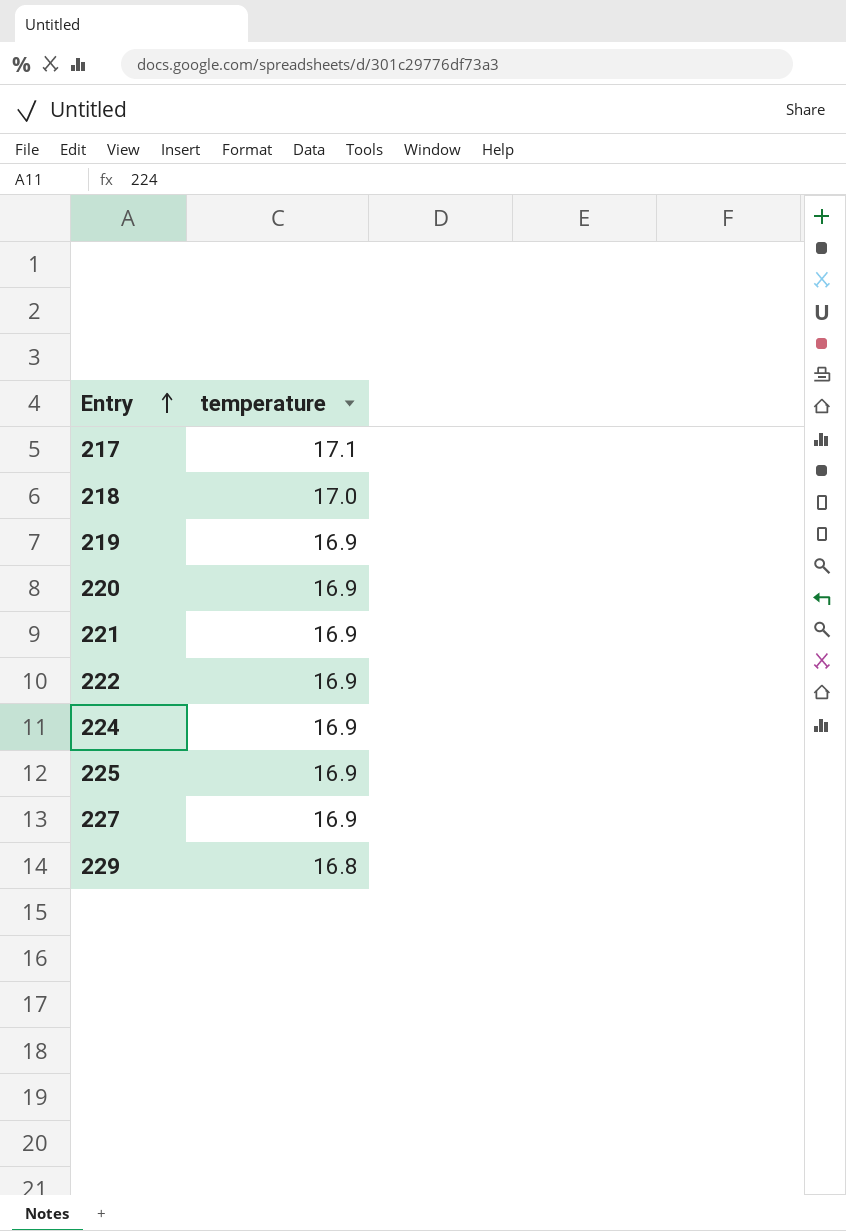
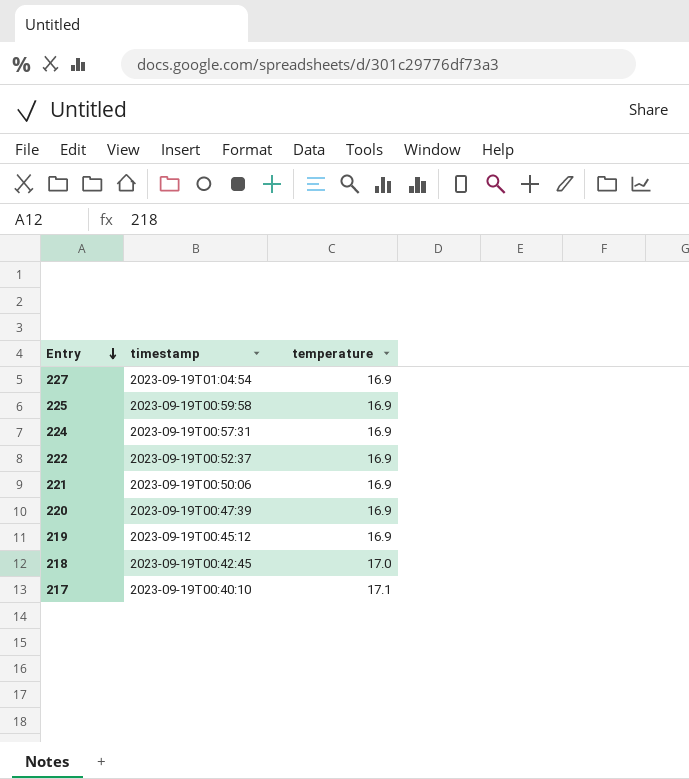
row order: Entry ascending -> Entry descending
column timestamp | position: none -> 2
row 229: 16.8 -> none

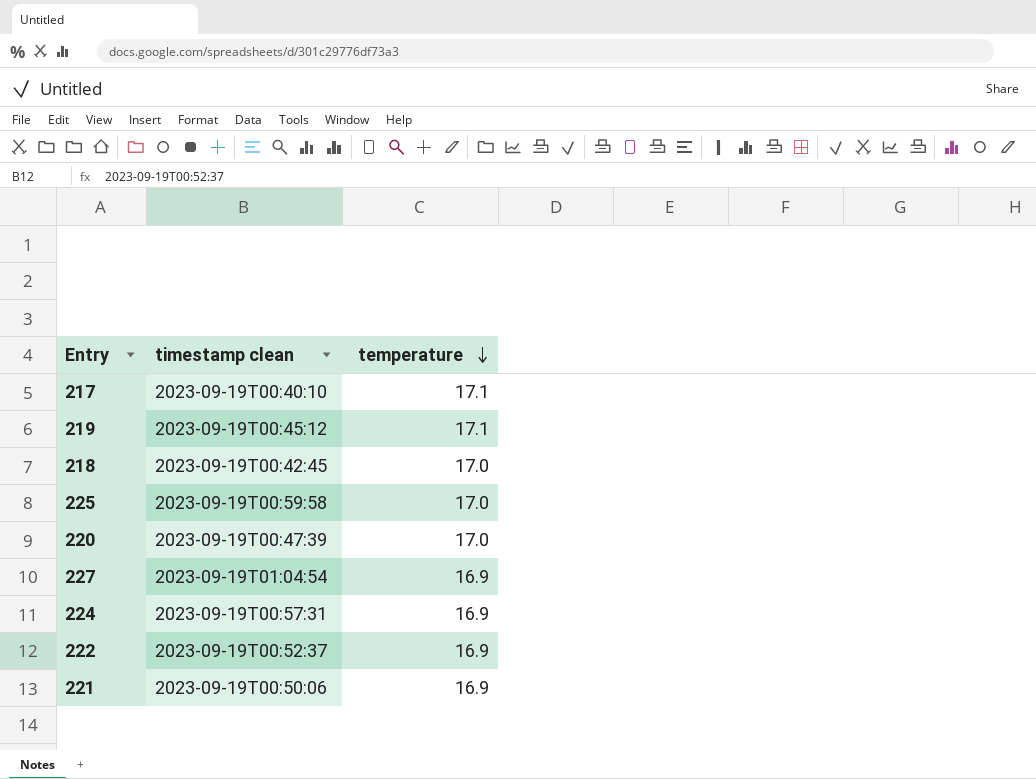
row order: Entry descending -> temperature descending
column name: timestamp -> timestamp clean
219 | temperature: 16.9 -> 17.1
225 | temperature: 16.9 -> 17.0
220 | temperature: 16.9 -> 17.0

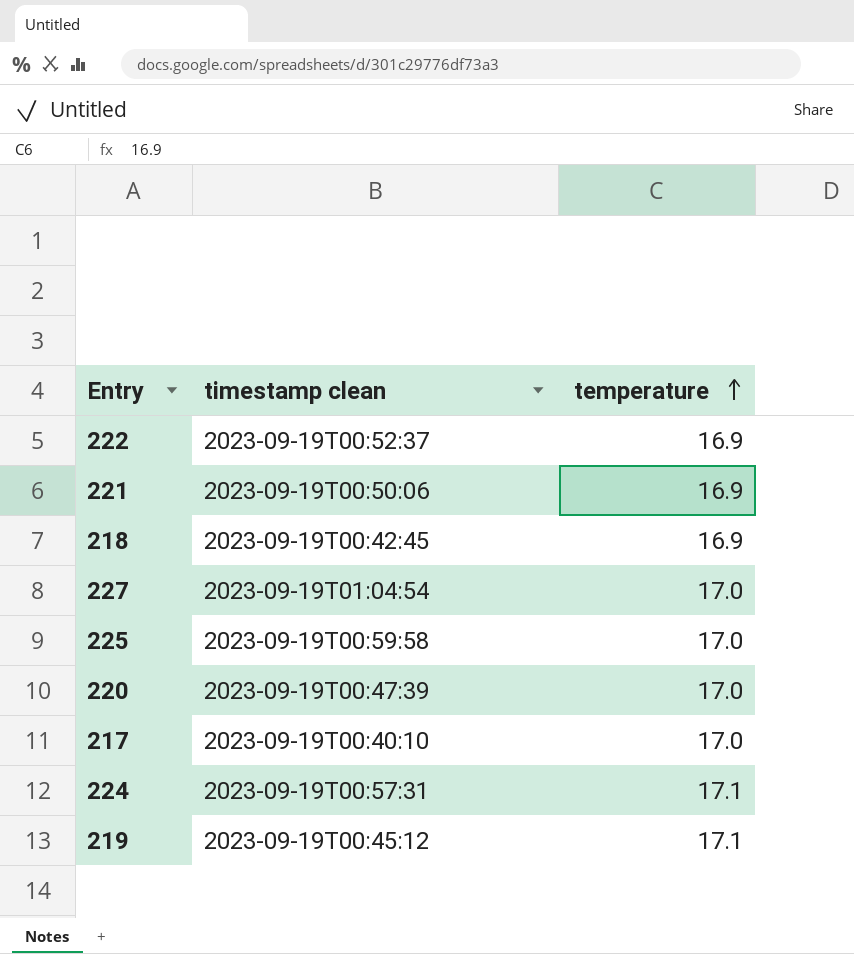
row order: temperature descending -> temperature ascending
218 | temperature: 17.0 -> 16.9
227 | temperature: 16.9 -> 17.0
217 | temperature: 17.1 -> 17.0
224 | temperature: 16.9 -> 17.1

